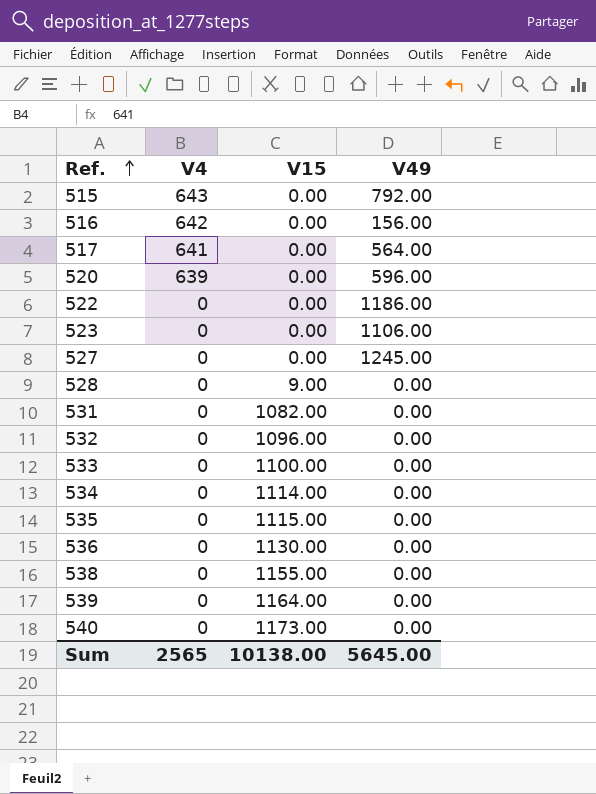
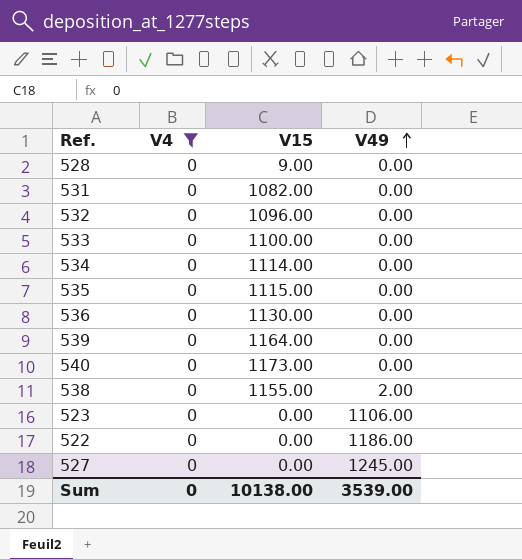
filter: none -> V4 = 0
row order: Ref. ascending -> V49 ascending
538 | V49: 0.00 -> 2.00
Sum | V4: 2565 -> 0
Sum | V49: 5645.00 -> 3539.00

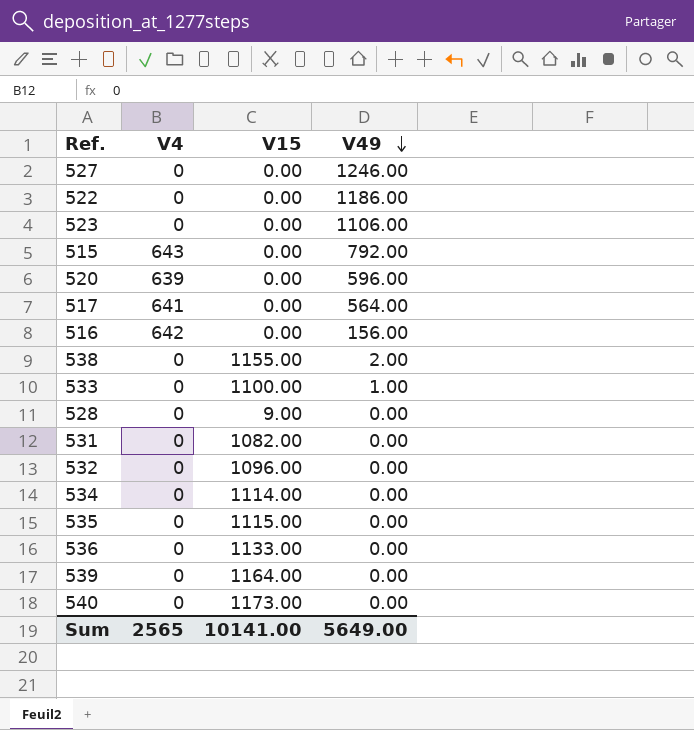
filter: V4 = 0 -> none
row order: V49 ascending -> V49 descending
527 | V49: 1245.00 -> 1246.00
533 | V49: 0.00 -> 1.00
536 | V15: 1130.00 -> 1133.00
Sum | V4: 0 -> 2565
Sum | V15: 10138.00 -> 10141.00
Sum | V49: 3539.00 -> 5649.00

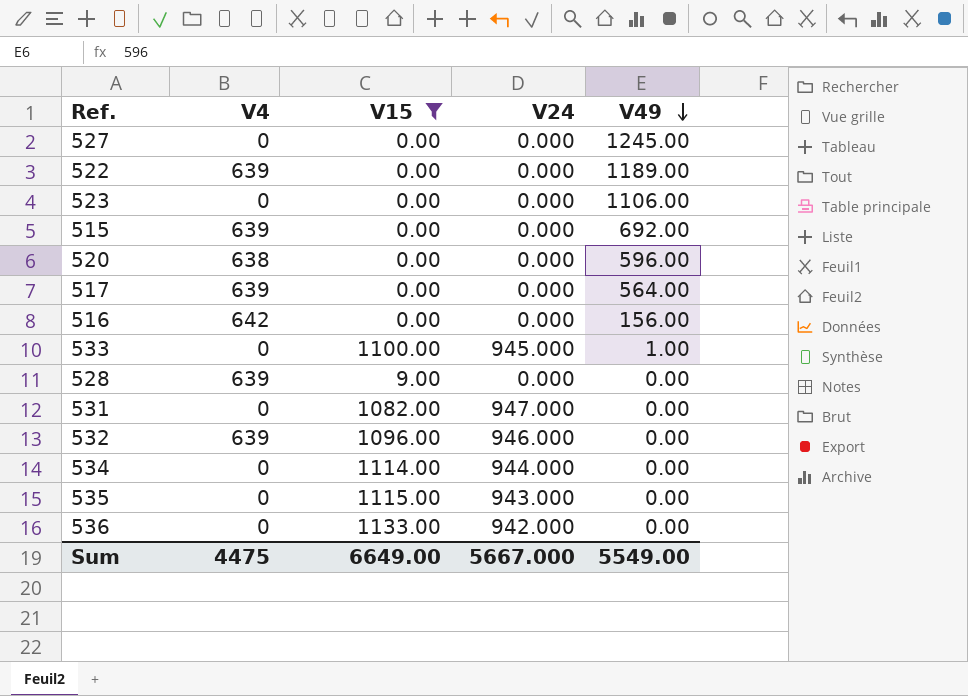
filter: none -> V15 <= 1133.00
column V24 | position: none -> 4
527 | V49: 1246.00 -> 1245.00
522 | V4: 0 -> 639
522 | V49: 1186.00 -> 1189.00
515 | V4: 643 -> 639
515 | V49: 792.00 -> 692.00
520 | V4: 639 -> 638
517 | V4: 641 -> 639
528 | V4: 0 -> 639
532 | V4: 0 -> 639
Sum | V4: 2565 -> 4475
Sum | V15: 10141.00 -> 6649.00
Sum | V49: 5649.00 -> 5549.00

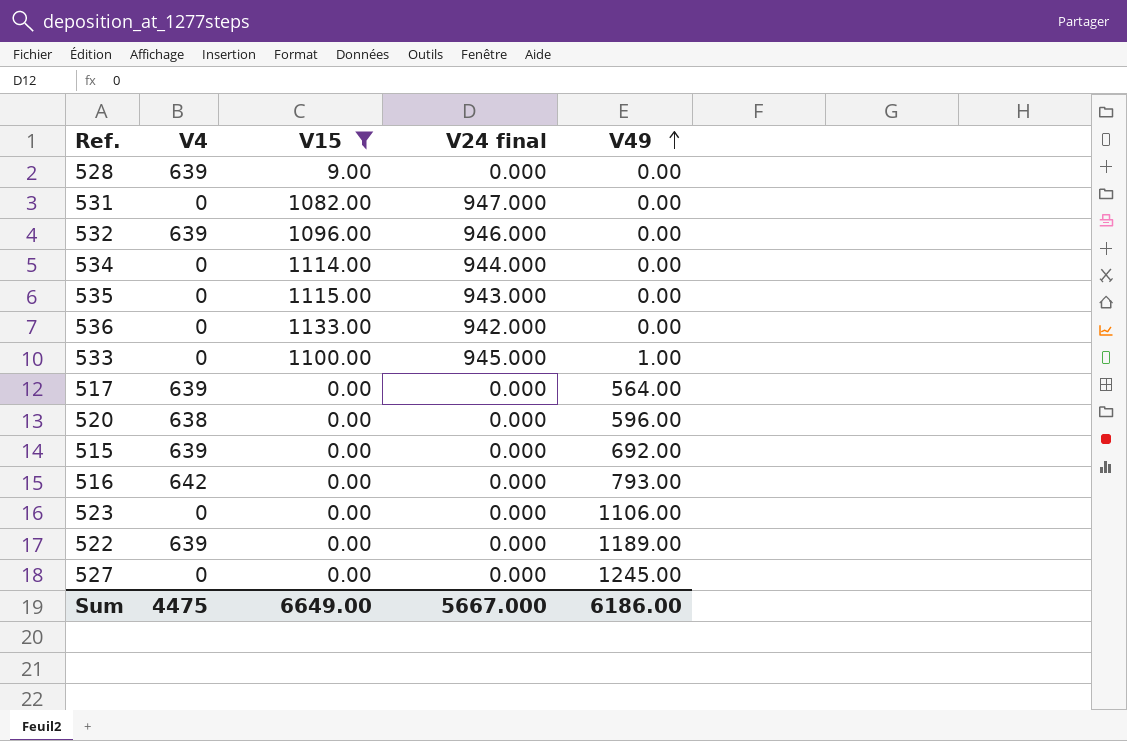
row order: V49 descending -> V49 ascending
column name: V24 -> V24 final
516 | V49: 156.00 -> 793.00
Sum | V49: 5549.00 -> 6186.00

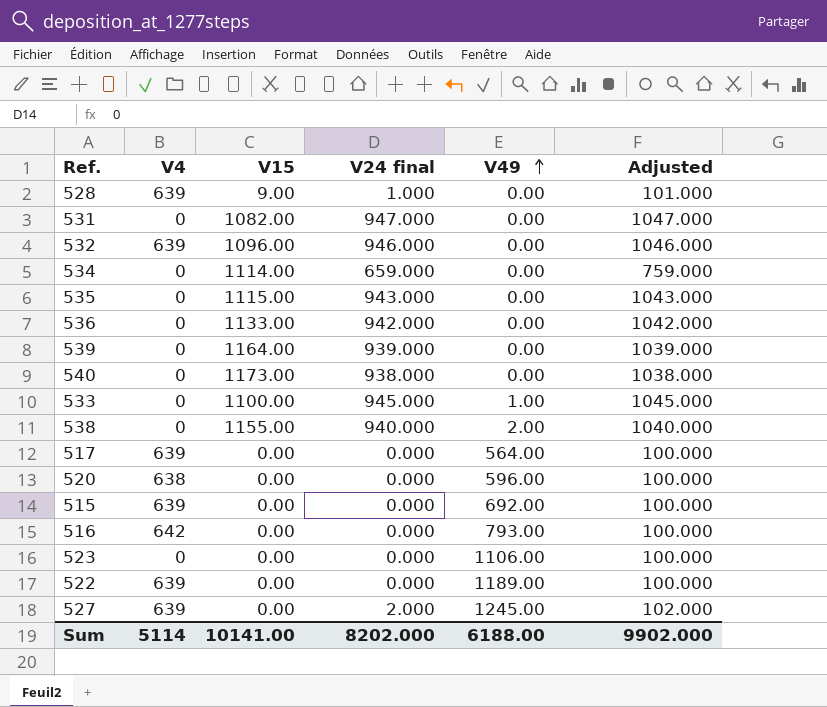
filter: V15 <= 1133.00 -> none
column Adjusted | formula: none -> [V24 final] + 100
528 | V24 final: 0.000 -> 1.000
534 | V24 final: 944.000 -> 659.000
527 | V4: 0 -> 639
527 | V24 final: 0.000 -> 2.000
Sum | V4: 4475 -> 5114
Sum | V15: 6649.00 -> 10141.00
Sum | V24 final: 5667.000 -> 8202.000
Sum | V49: 6186.00 -> 6188.00

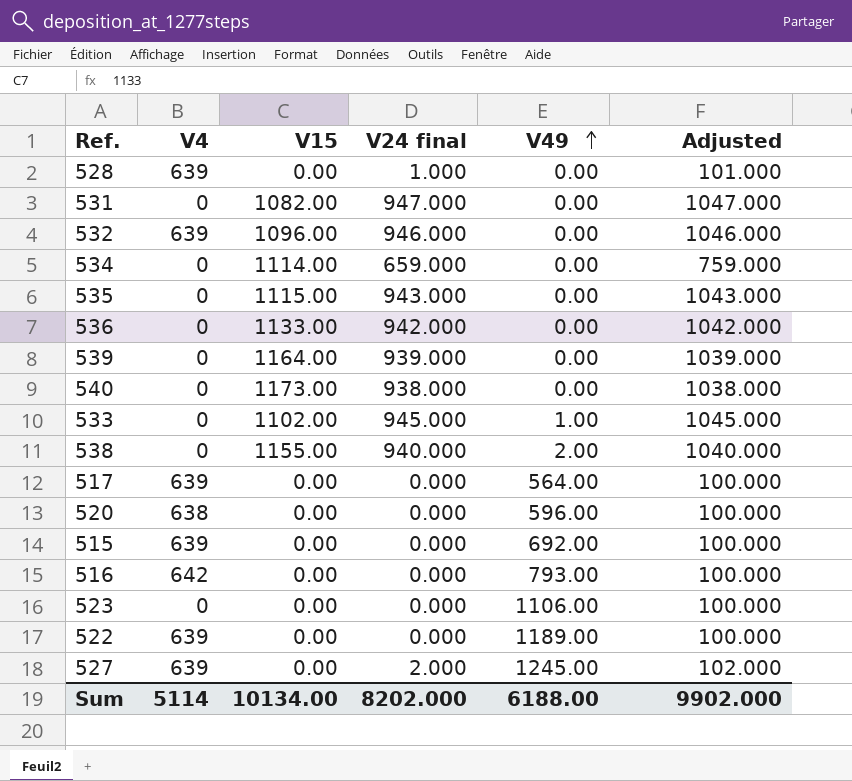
528 | V15: 9.00 -> 0.00
533 | V15: 1100.00 -> 1102.00
Sum | V15: 10141.00 -> 10134.00

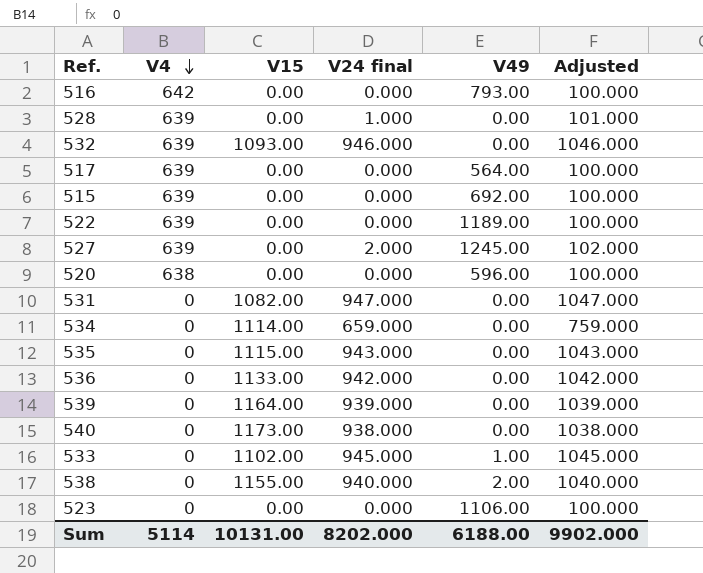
row order: V49 ascending -> V4 descending
532 | V15: 1096.00 -> 1093.00
Sum | V15: 10134.00 -> 10131.00

